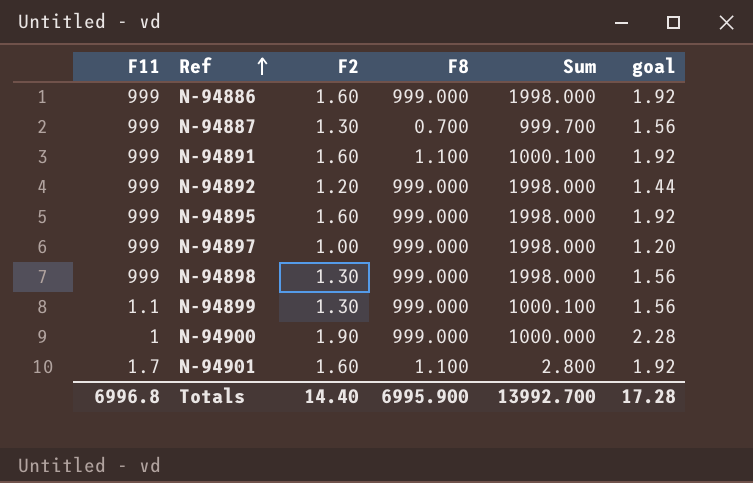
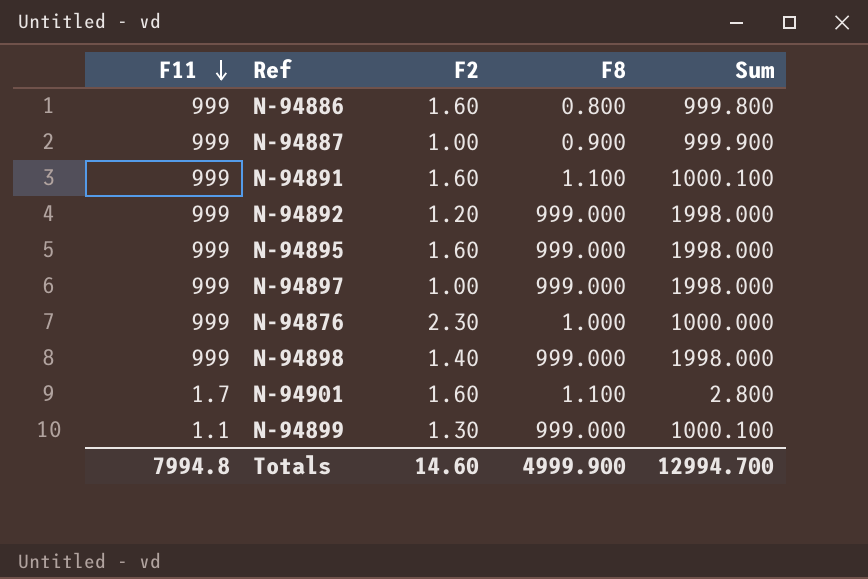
row order: Ref ascending -> F11 descending
column goal | formula: [F2] * 1.2 -> none
row N-94900: 1 | 1.90 | 999.000 | 1000.000 | 2.28 -> none
N-94886 | F8: 999.000 -> 0.800
N-94886 | Sum: 1998.000 -> 999.800
N-94887 | F2: 1.30 -> 1.00
N-94887 | F8: 0.700 -> 0.900
N-94887 | Sum: 999.700 -> 999.900
row N-94876: none -> 999 | 2.30 | 1.000 | 1000.000
N-94898 | F2: 1.30 -> 1.40
Totals | F11: 6996.8 -> 7994.8
Totals | F2: 14.40 -> 14.60
Totals | F8: 6995.900 -> 4999.900
Totals | Sum: 13992.700 -> 12994.700

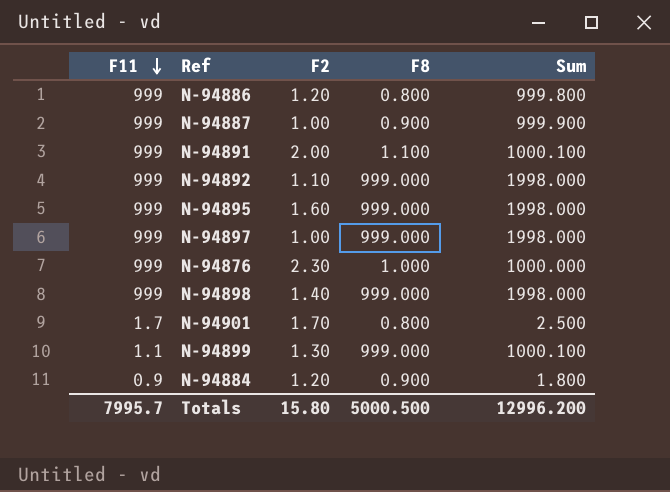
N-94886 | F2: 1.60 -> 1.20
N-94891 | F2: 1.60 -> 2.00
N-94892 | F2: 1.20 -> 1.10
N-94901 | F2: 1.60 -> 1.70
N-94901 | F8: 1.100 -> 0.800
N-94901 | Sum: 2.800 -> 2.500
row N-94884: none -> 0.9 | 1.20 | 0.900 | 1.800
Totals | F11: 7994.8 -> 7995.7
Totals | F2: 14.60 -> 15.80
Totals | F8: 4999.900 -> 5000.500
Totals | Sum: 12994.700 -> 12996.200

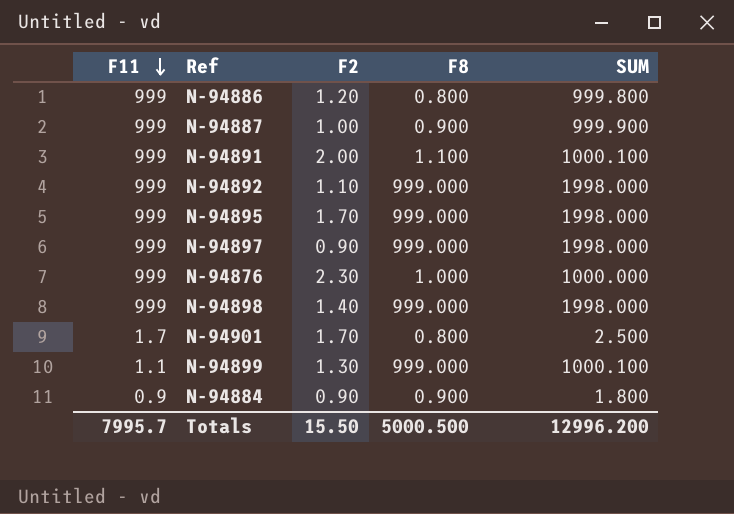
column name: Sum -> SUM
N-94895 | F2: 1.60 -> 1.70
N-94897 | F2: 1.00 -> 0.90
N-94884 | F2: 1.20 -> 0.90
Totals | F2: 15.80 -> 15.50

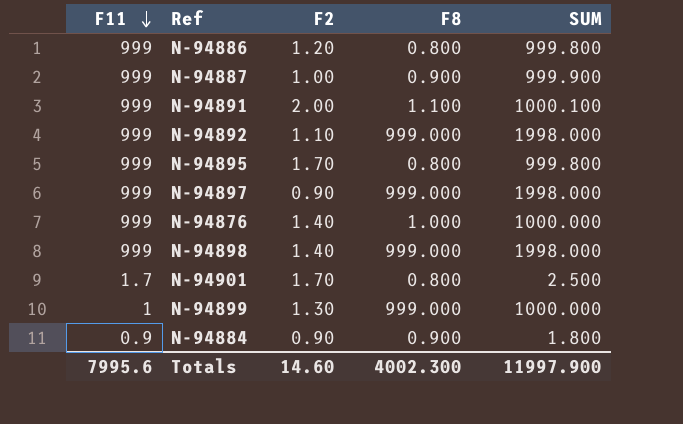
N-94895 | F8: 999.000 -> 0.800
N-94895 | SUM: 1998.000 -> 999.800
N-94876 | F2: 2.30 -> 1.40
N-94899 | F11: 1.1 -> 1
N-94899 | SUM: 1000.100 -> 1000.000
Totals | F11: 7995.7 -> 7995.6
Totals | F2: 15.50 -> 14.60
Totals | F8: 5000.500 -> 4002.300
Totals | SUM: 12996.200 -> 11997.900

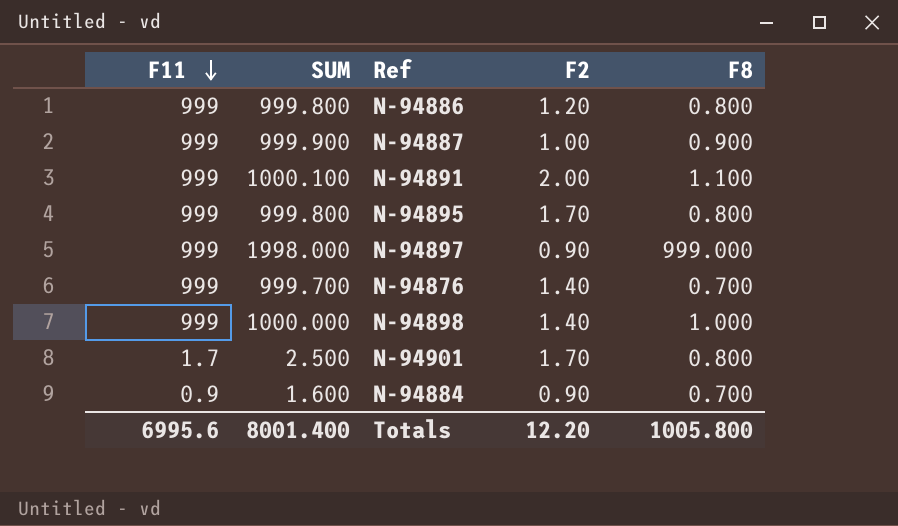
column SUM | position: 5 -> 2
row N-94892: 999 | 1.10 | 999.000 | 1998.000 -> none
row N-94899: 1 | 1.30 | 999.000 | 1000.000 -> none
N-94876 | SUM: 1000.000 -> 999.700
N-94876 | F8: 1.000 -> 0.700
N-94898 | SUM: 1998.000 -> 1000.000
N-94898 | F8: 999.000 -> 1.000
N-94884 | SUM: 1.800 -> 1.600
N-94884 | F8: 0.900 -> 0.700
Totals | F11: 7995.6 -> 6995.6
Totals | SUM: 11997.900 -> 8001.400
Totals | F2: 14.60 -> 12.20
Totals | F8: 4002.300 -> 1005.800

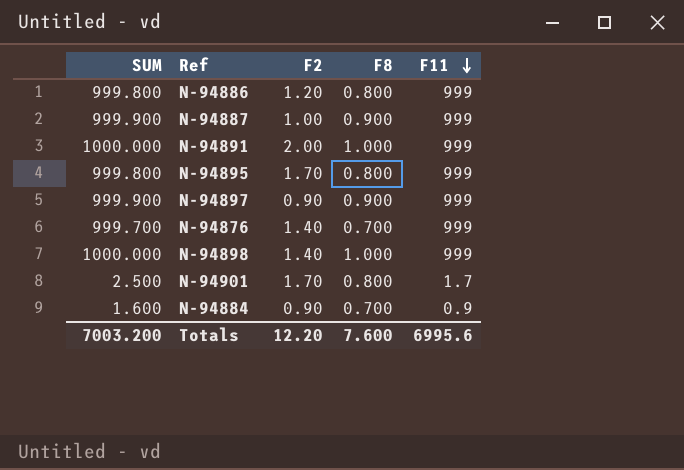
column F11 | position: 1 -> 5
N-94891 | SUM: 1000.100 -> 1000.000
N-94891 | F8: 1.100 -> 1.000
N-94897 | SUM: 1998.000 -> 999.900
N-94897 | F8: 999.000 -> 0.900
Totals | SUM: 8001.400 -> 7003.200
Totals | F8: 1005.800 -> 7.600

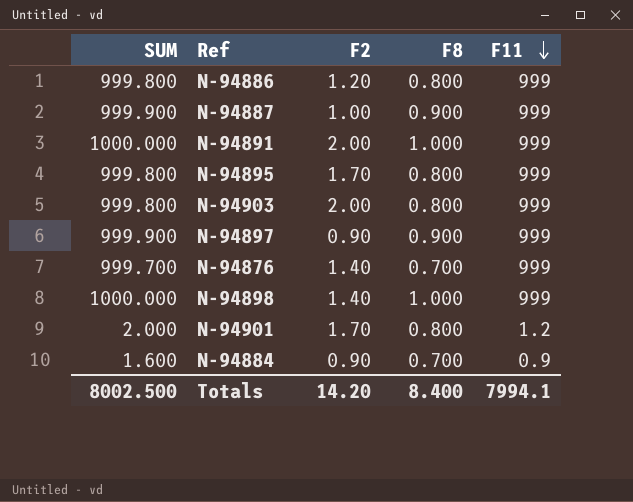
row N-94903: none -> 999.800 | 2.00 | 0.800 | 999
N-94901 | SUM: 2.500 -> 2.000
N-94901 | F11: 1.7 -> 1.2
Totals | SUM: 7003.200 -> 8002.500
Totals | F2: 12.20 -> 14.20
Totals | F8: 7.600 -> 8.400
Totals | F11: 6995.6 -> 7994.1

